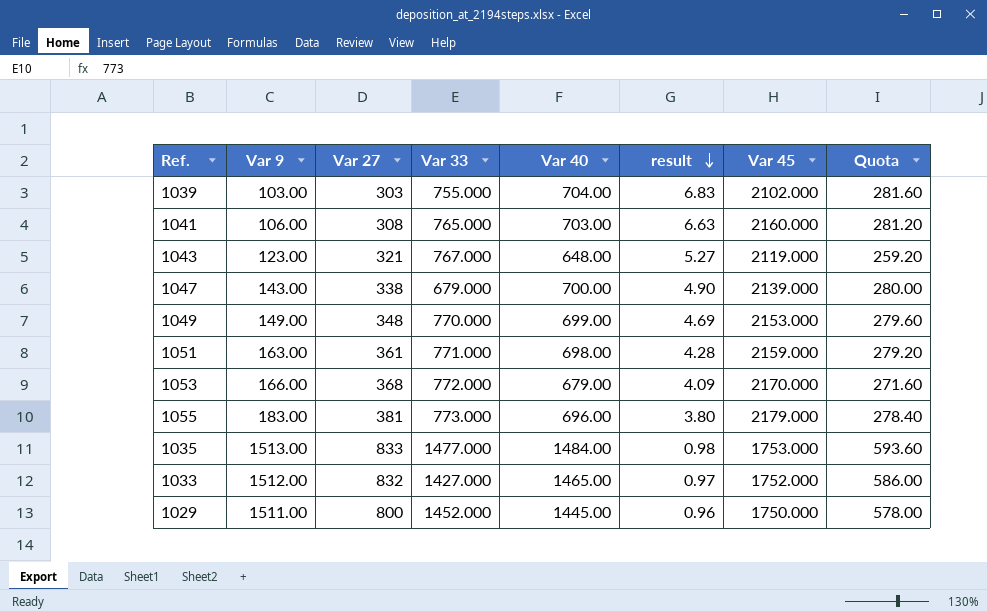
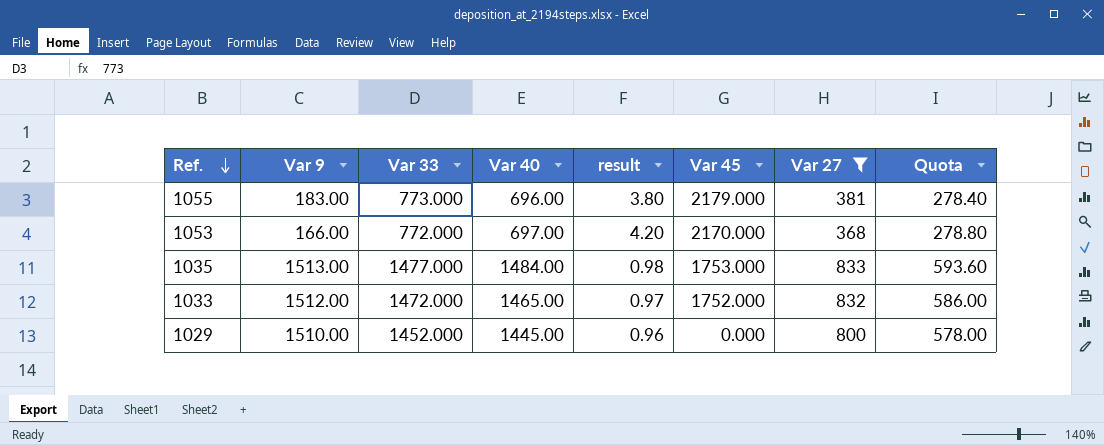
filter: none -> Var 27 >= 368
row order: result descending -> Ref. descending
column Var 27 | position: 3 -> 7
1053 | Var 40: 679.00 -> 697.00
1053 | result: 4.09 -> 4.20
1053 | Quota: 271.60 -> 278.80
1033 | Var 33: 1427.000 -> 1472.000
1029 | Var 9: 1511.00 -> 1510.00
1029 | Var 45: 1750.000 -> 0.000

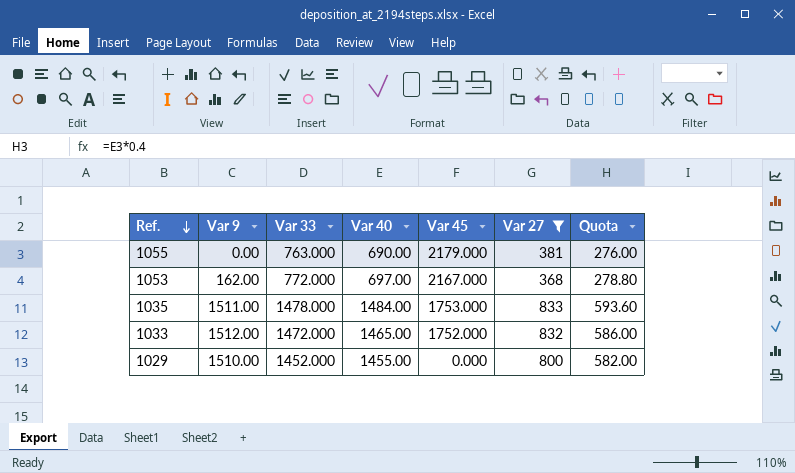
column result | formula: [Var 40] / [Var 9] -> none
1055 | Var 9: 183.00 -> 0.00
1055 | Var 33: 773.000 -> 763.000
1055 | Var 40: 696.00 -> 690.00
1055 | Quota: 278.40 -> 276.00
1053 | Var 9: 166.00 -> 162.00
1053 | Var 45: 2170.000 -> 2167.000
1035 | Var 9: 1513.00 -> 1511.00
1035 | Var 33: 1477.000 -> 1478.000
1029 | Var 40: 1445.00 -> 1455.00
1029 | Quota: 578.00 -> 582.00

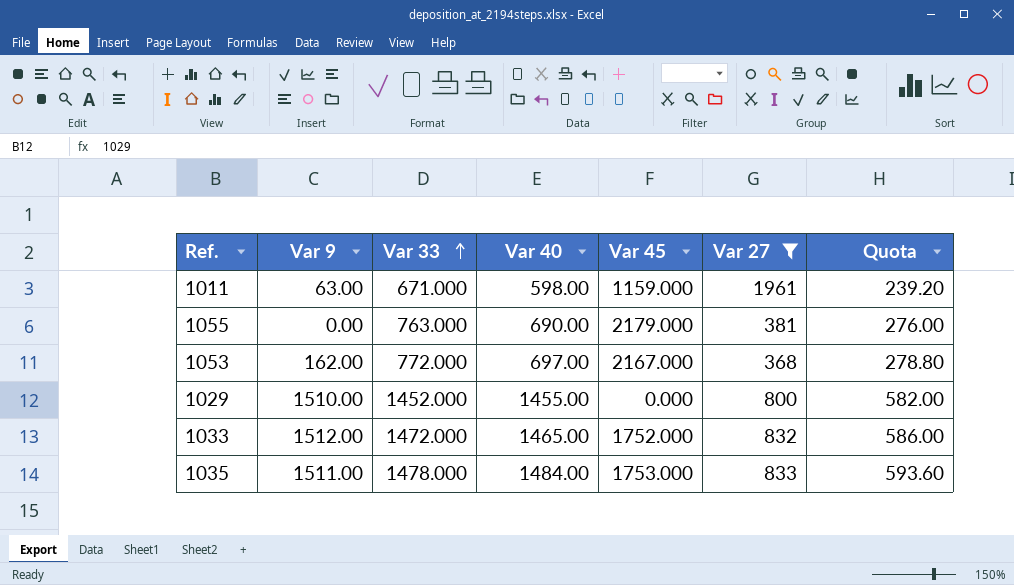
row order: Ref. descending -> Var 33 ascending
row 1011: none -> 63.00 | 671.000 | 598.00 | 1159.000 | 1961 | 239.20

